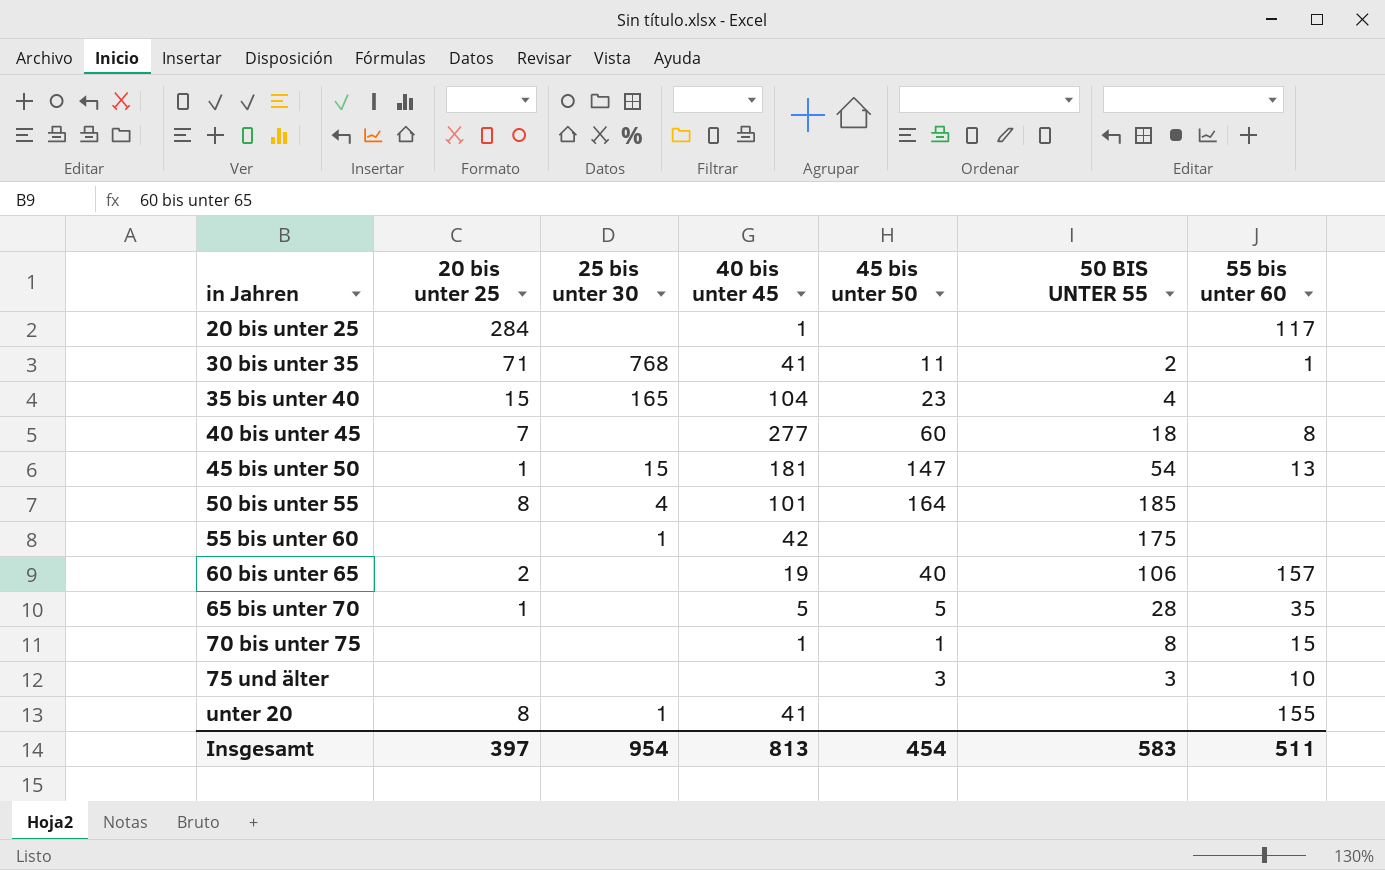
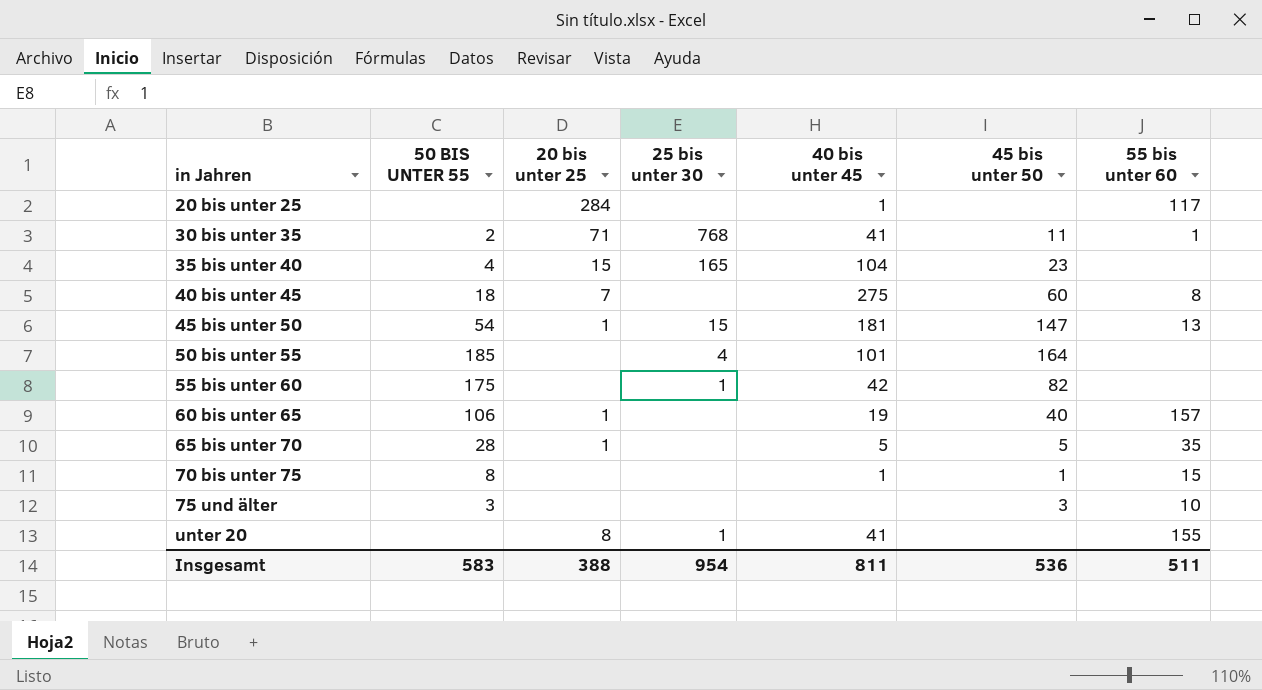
column 50 BIS UNTER 55 | position: 6 -> 2
40 bis unter 45 | 40 bis unter 45: 277 -> 275
50 bis unter 55 | 20 bis unter 25: 8 -> none
55 bis unter 60 | 45 bis unter 50: none -> 82
60 bis unter 65 | 20 bis unter 25: 2 -> 1
Insgesamt | 20 bis unter 25: 397 -> 388
Insgesamt | 40 bis unter 45: 813 -> 811
Insgesamt | 45 bis unter 50: 454 -> 536

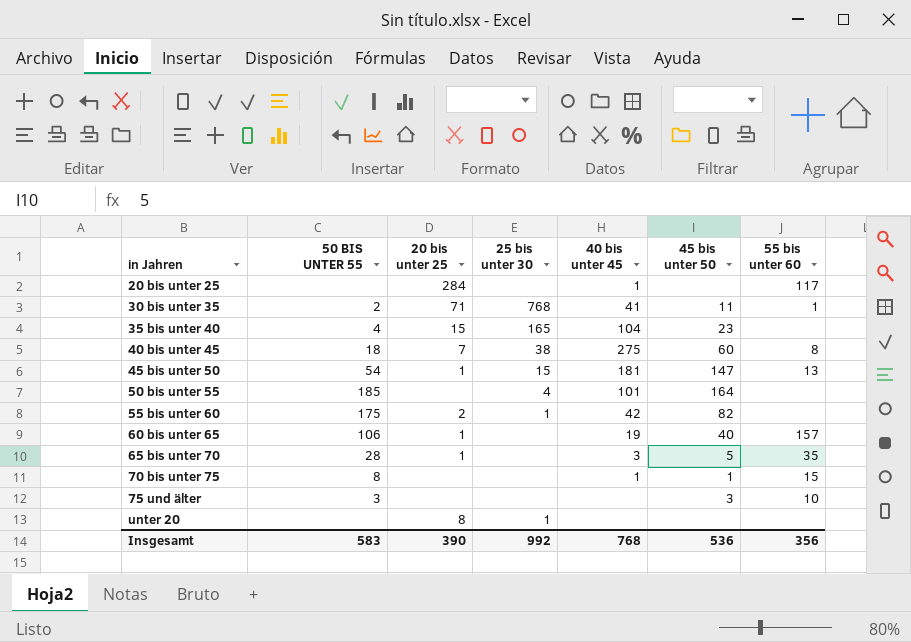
40 bis unter 45 | 25 bis unter 30: none -> 38
55 bis unter 60 | 20 bis unter 25: none -> 2
65 bis unter 70 | 40 bis unter 45: 5 -> 3
unter 20 | 40 bis unter 45: 41 -> none
unter 20 | 55 bis unter 60: 155 -> none
Insgesamt | 20 bis unter 25: 388 -> 390
Insgesamt | 25 bis unter 30: 954 -> 992
Insgesamt | 40 bis unter 45: 811 -> 768
Insgesamt | 55 bis unter 60: 511 -> 356

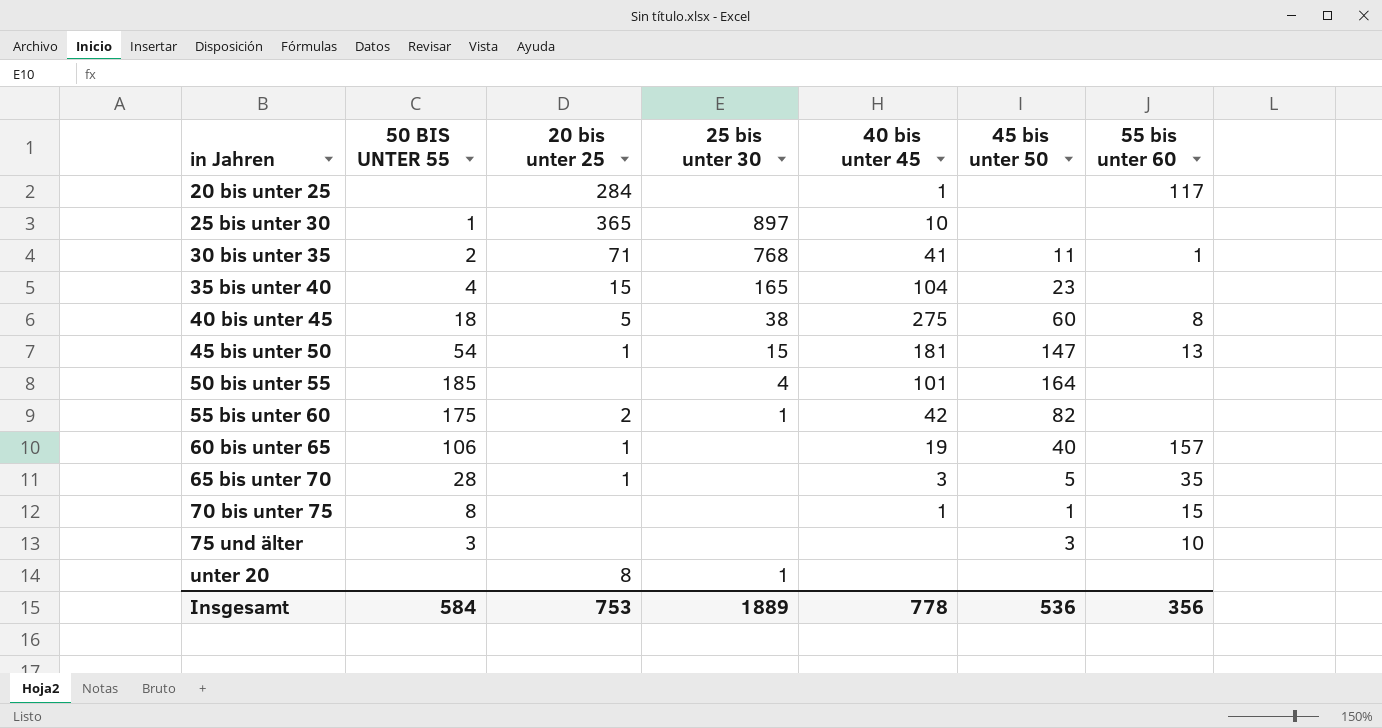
row 25 bis unter 30: none -> 1 | 365 | 897 | 10 | none | none
40 bis unter 45 | 20 bis unter 25: 7 -> 5
Insgesamt | 50 BIS UNTER 55: 583 -> 584
Insgesamt | 20 bis unter 25: 390 -> 753
Insgesamt | 25 bis unter 30: 992 -> 1889
Insgesamt | 40 bis unter 45: 768 -> 778

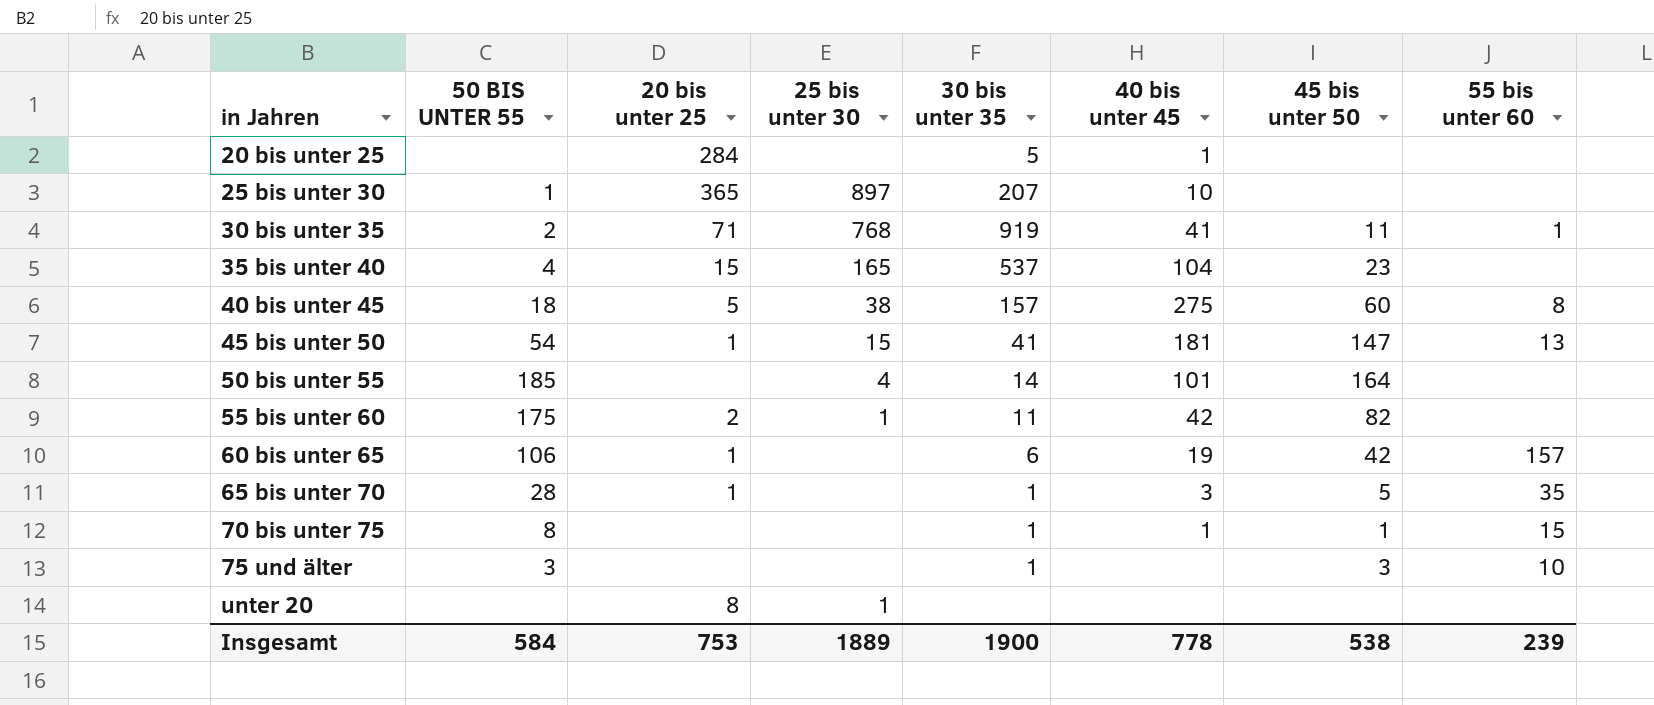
column 30 bis unter 35 | position: none -> 5
20 bis unter 25 | 55 bis unter 60: 117 -> none
60 bis unter 65 | 45 bis unter 50: 40 -> 42
Insgesamt | 45 bis unter 50: 536 -> 538
Insgesamt | 55 bis unter 60: 356 -> 239

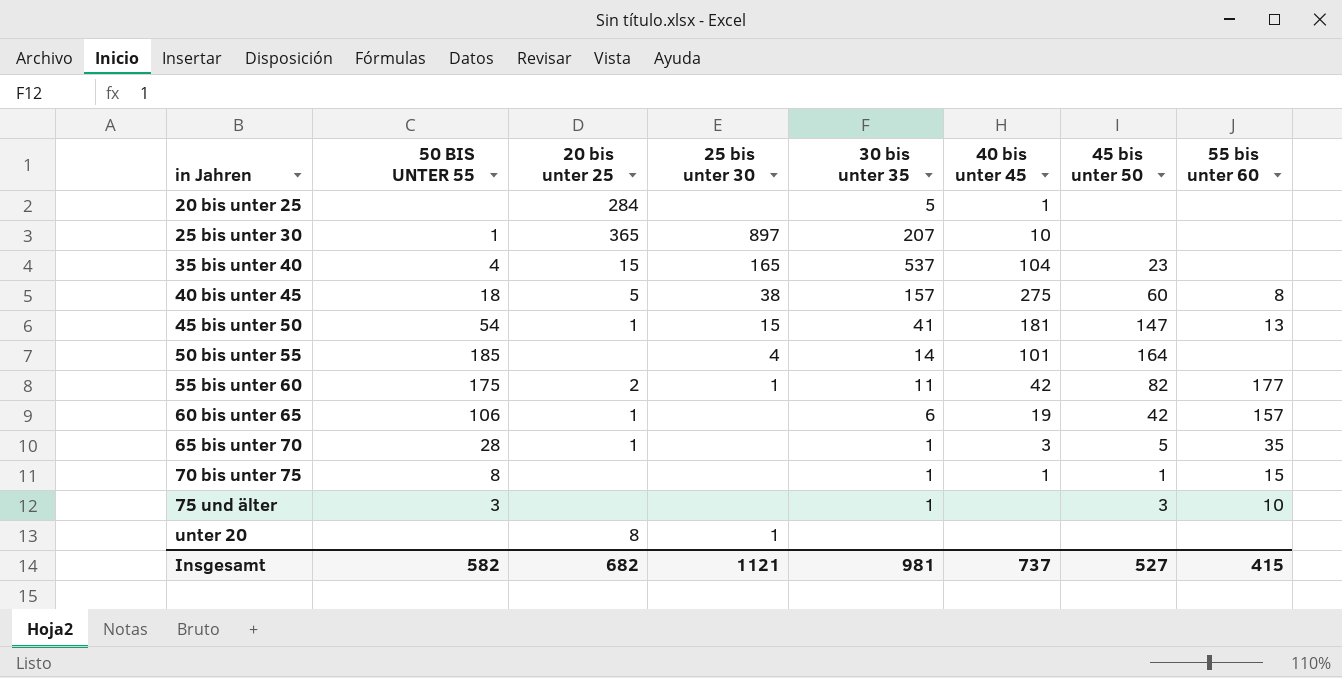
row 30 bis unter 35: 2 | 71 | 768 | 919 | 41 | 11 | 1 -> none
55 bis unter 60 | 55 bis unter 60: none -> 177
Insgesamt | 50 BIS UNTER 55: 584 -> 582
Insgesamt | 20 bis unter 25: 753 -> 682
Insgesamt | 25 bis unter 30: 1889 -> 1121
Insgesamt | 30 bis unter 35: 1900 -> 981
Insgesamt | 40 bis unter 45: 778 -> 737
Insgesamt | 45 bis unter 50: 538 -> 527
Insgesamt | 55 bis unter 60: 239 -> 415

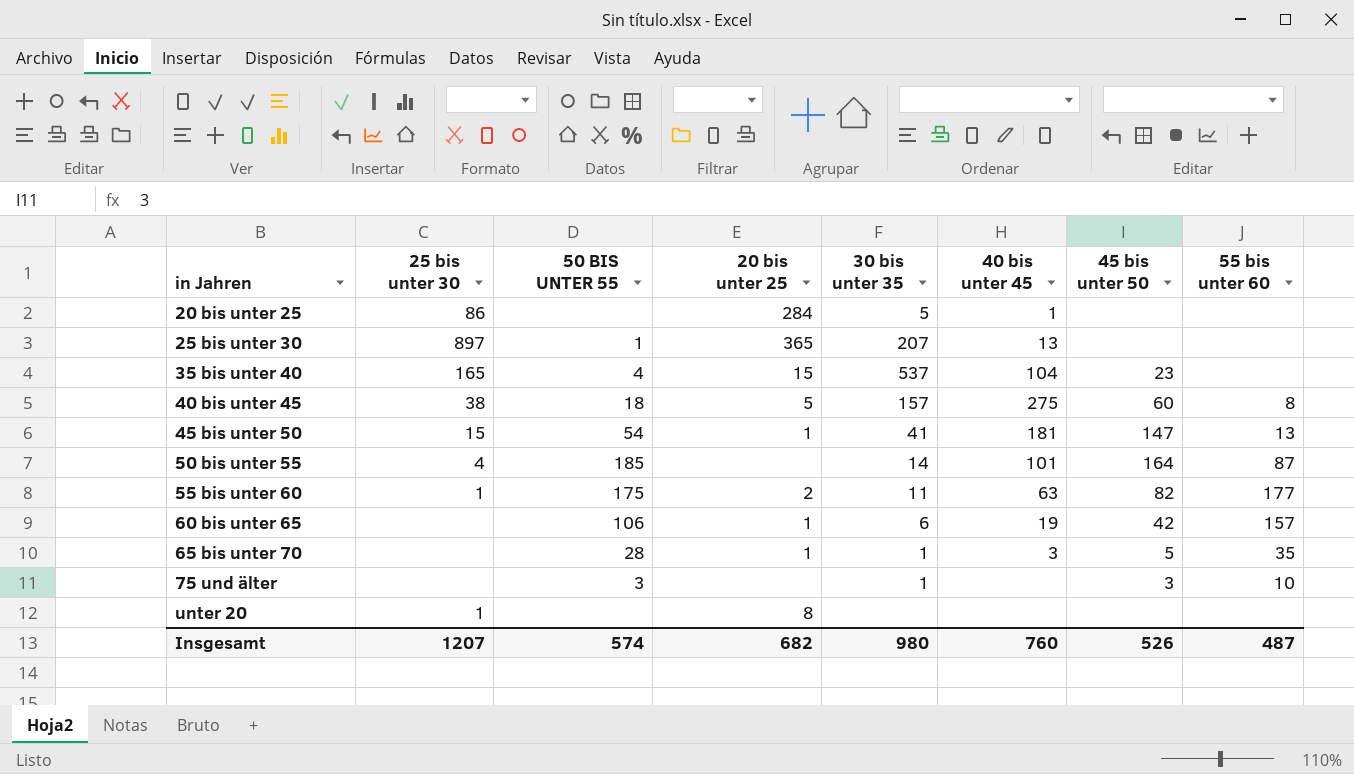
column 25 bis unter 30 | position: 4 -> 2
row 70 bis unter 75: 8 | none | none | 1 | 1 | 1 | 15 -> none
20 bis unter 25 | 25 bis unter 30: none -> 86
25 bis unter 30 | 40 bis unter 45: 10 -> 13
50 bis unter 55 | 55 bis unter 60: none -> 87
55 bis unter 60 | 40 bis unter 45: 42 -> 63
Insgesamt | 25 bis unter 30: 1121 -> 1207
Insgesamt | 50 BIS UNTER 55: 582 -> 574
Insgesamt | 30 bis unter 35: 981 -> 980
Insgesamt | 40 bis unter 45: 737 -> 760
Insgesamt | 45 bis unter 50: 527 -> 526
Insgesamt | 55 bis unter 60: 415 -> 487

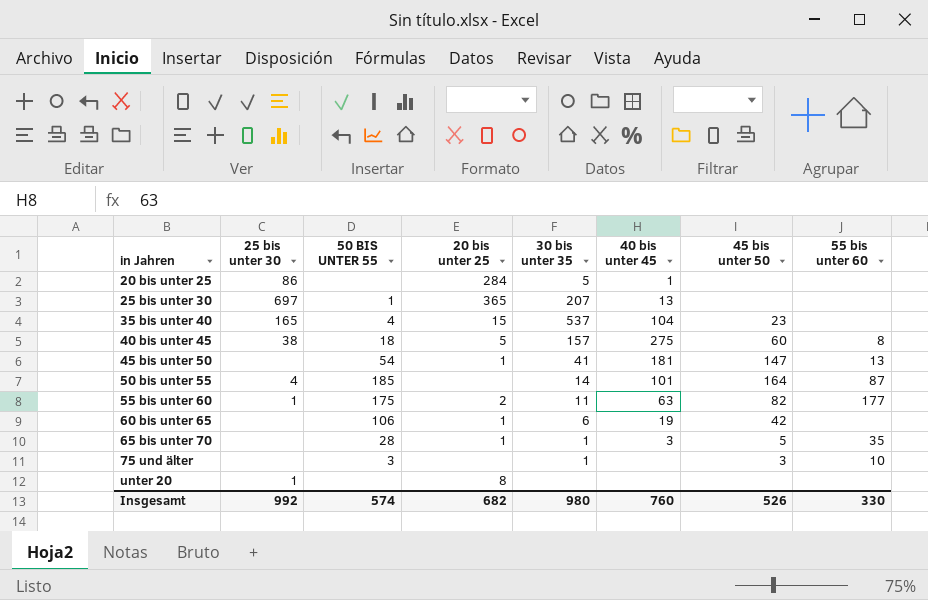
25 bis unter 30 | 25 bis unter 30: 897 -> 697
45 bis unter 50 | 25 bis unter 30: 15 -> none
60 bis unter 65 | 55 bis unter 60: 157 -> none
Insgesamt | 25 bis unter 30: 1207 -> 992
Insgesamt | 55 bis unter 60: 487 -> 330

